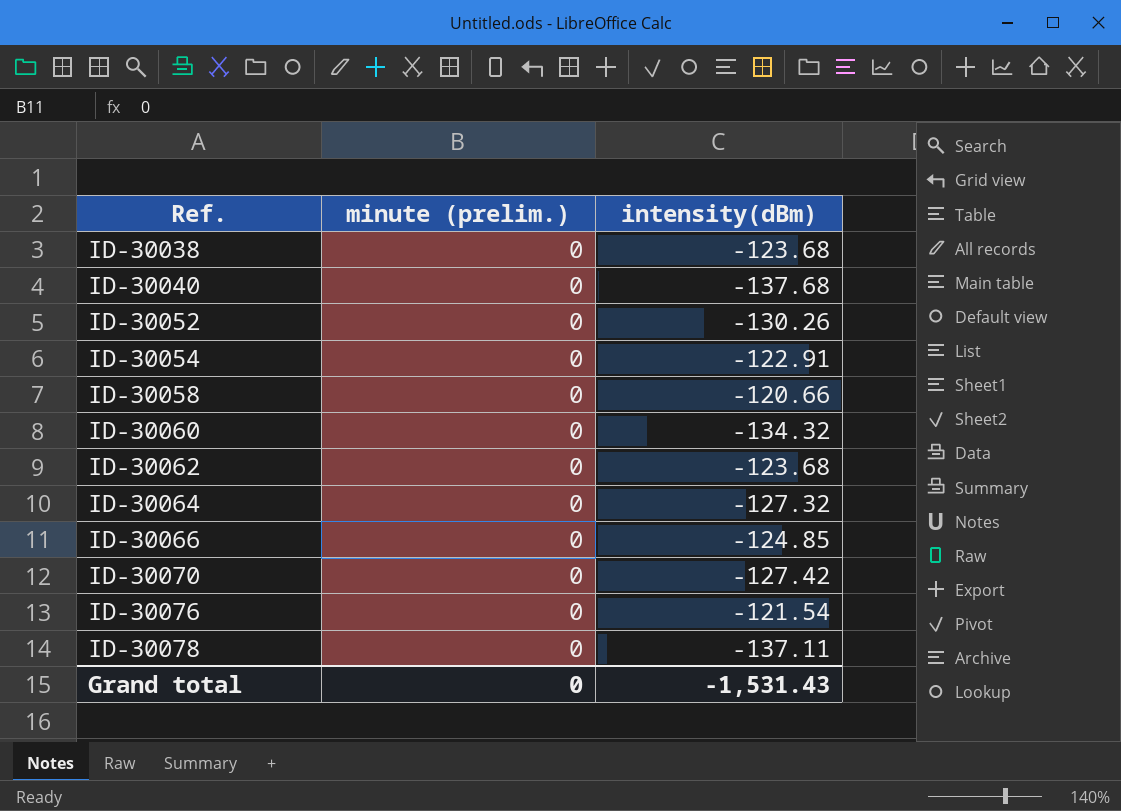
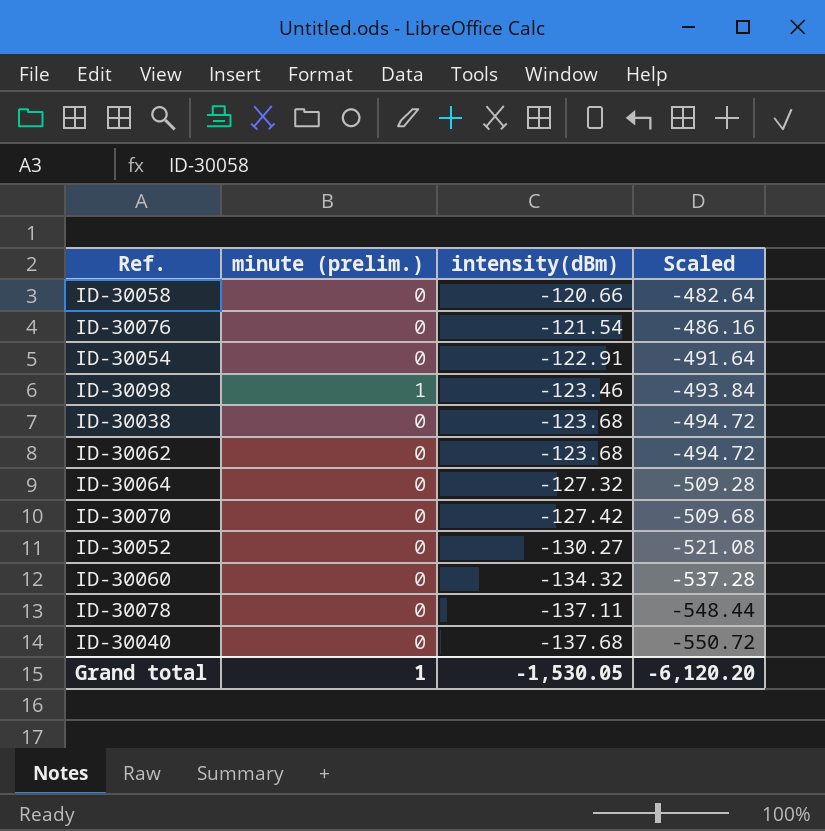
row order: Ref. ascending -> intensity(dBm) descending
column Scaled | formula: none -> [intensity(dBm)] * 4
row ID-30066: 0 | -124.85 -> none
row ID-30098: none -> 1 | -123.46 | -493.84
ID-30052 | intensity(dBm): -130.26 -> -130.27
Grand total | minute (prelim.): 0 -> 1
Grand total | intensity(dBm): -1,531.43 -> -1,530.05

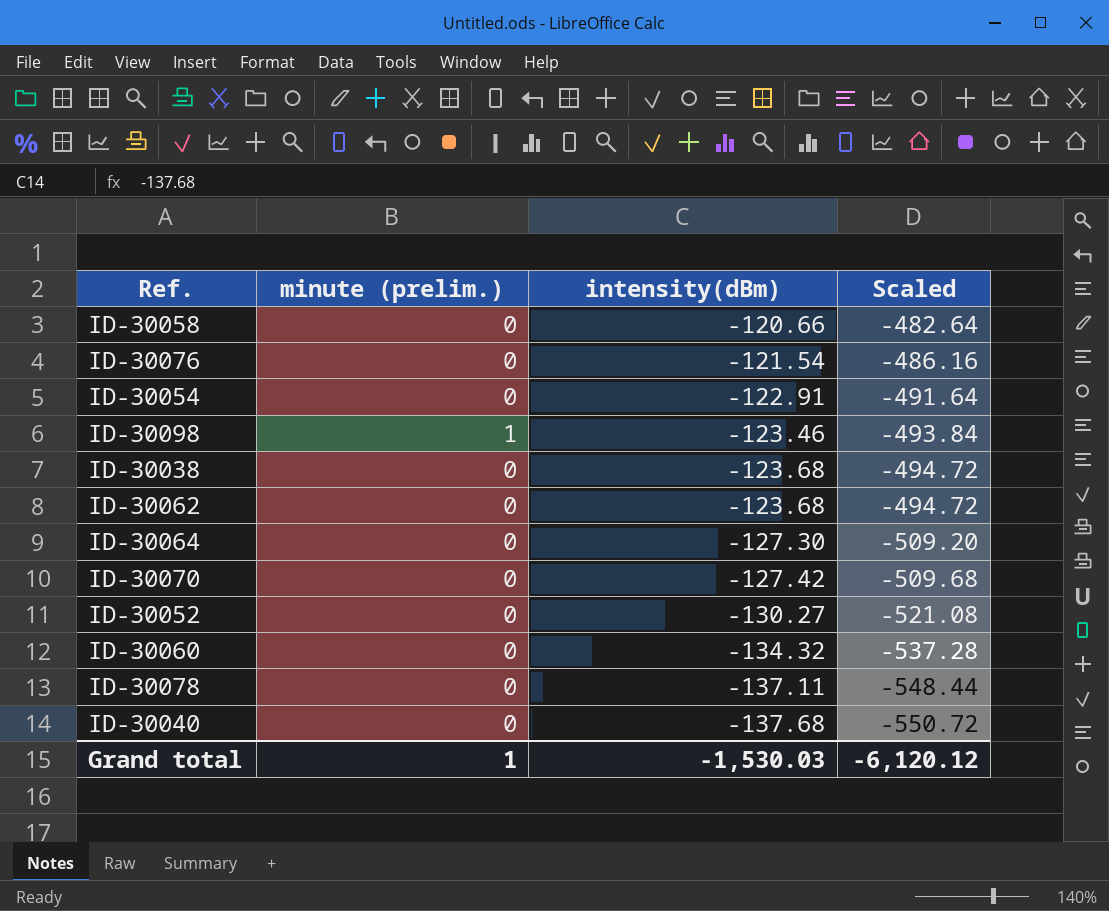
ID-30064 | intensity(dBm): -127.32 -> -127.30
ID-30064 | Scaled: -509.28 -> -509.20
Grand total | intensity(dBm): -1,530.05 -> -1,530.03
Grand total | Scaled: -6,120.20 -> -6,120.12

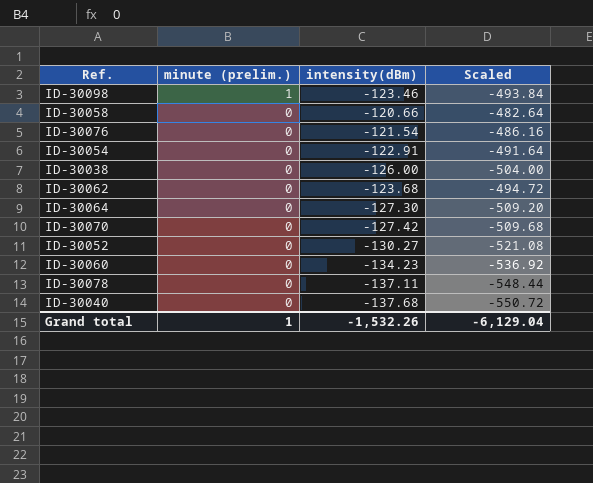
row order: intensity(dBm) descending -> minute (prelim.) descending
ID-30038 | intensity(dBm): -123.68 -> -126.00
ID-30038 | Scaled: -494.72 -> -504.00
ID-30060 | intensity(dBm): -134.32 -> -134.23
ID-30060 | Scaled: -537.28 -> -536.92
Grand total | intensity(dBm): -1,530.03 -> -1,532.26
Grand total | Scaled: -6,120.12 -> -6,129.04

